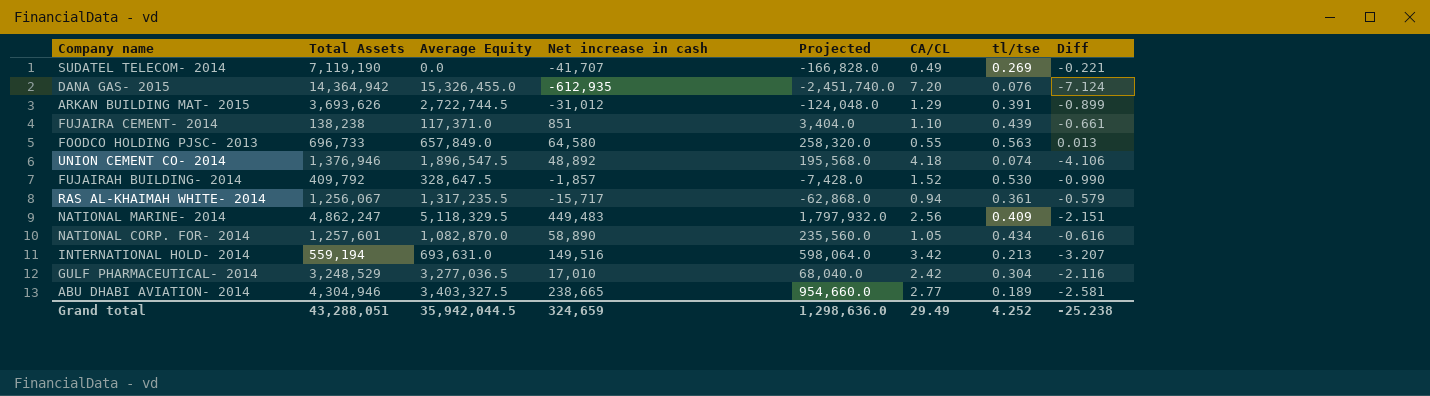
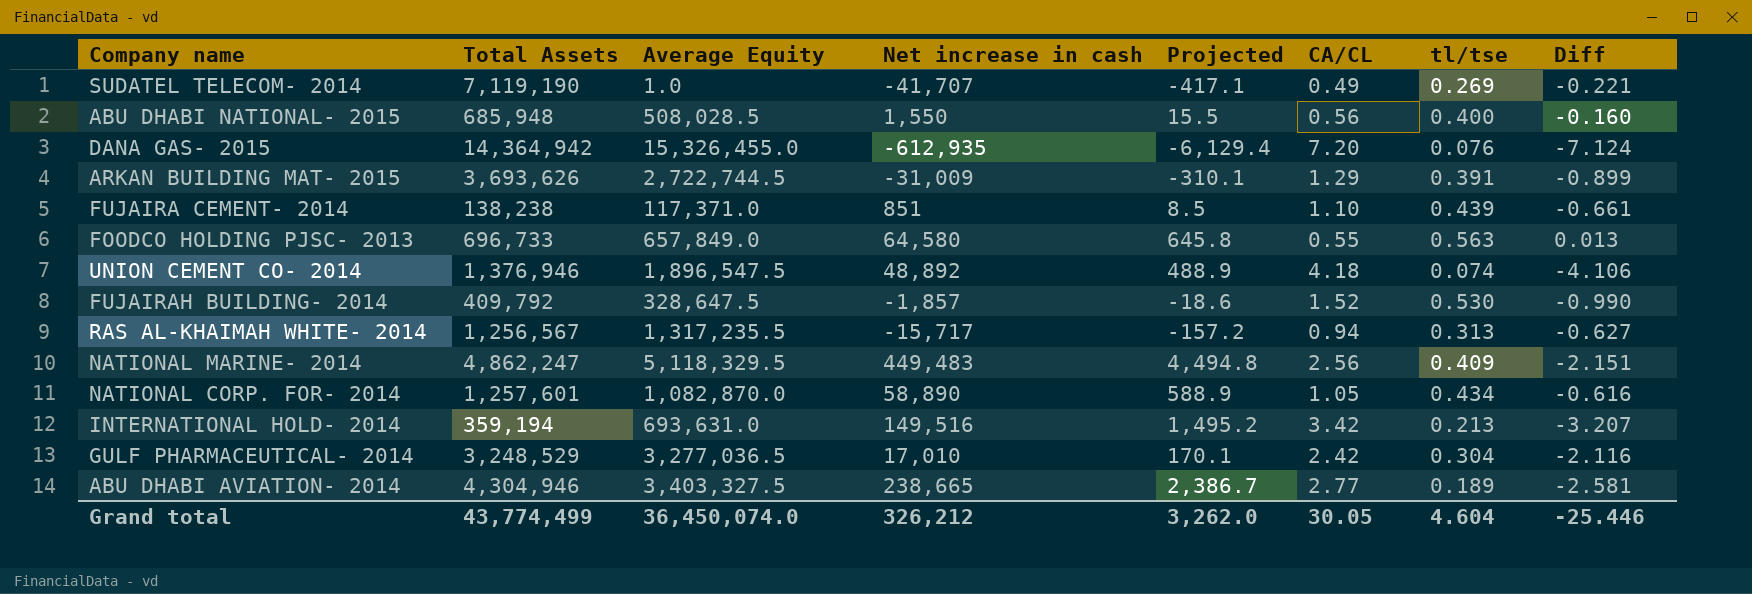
column Projected | formula: [Net increase in cash] * 4 -> [Net increase in cash] * 0.01
SUDATEL TELECOM- 2014 | Average Equity: 0.0 -> 1.0
row ABU DHABI NATIONAL- 2015: none -> 685,948 | 508,028.5 | 1,550 | 15.5 | 0.56 | 0.400 | -0.160
ARKAN BUILDING MAT- 2015 | Net increase in cash: -31,012 -> -31,009
RAS AL-KHAIMAH WHITE- 2014 | Total Assets: 1,256,067 -> 1,256,567
RAS AL-KHAIMAH WHITE- 2014 | tl/tse: 0.361 -> 0.313
RAS AL-KHAIMAH WHITE- 2014 | Diff: -0.579 -> -0.627
INTERNATIONAL HOLD- 2014 | Total Assets: 559,194 -> 359,194
Grand total | Total Assets: 43,288,051 -> 43,774,499
Grand total | Average Equity: 35,942,044.5 -> 36,450,074.0
Grand total | Net increase in cash: 324,659 -> 326,212
Grand total | Projected: 1,298,636.0 -> 3,262.0
Grand total | CA/CL: 29.49 -> 30.05
Grand total | tl/tse: 4.252 -> 4.604
Grand total | Diff: -25.238 -> -25.446

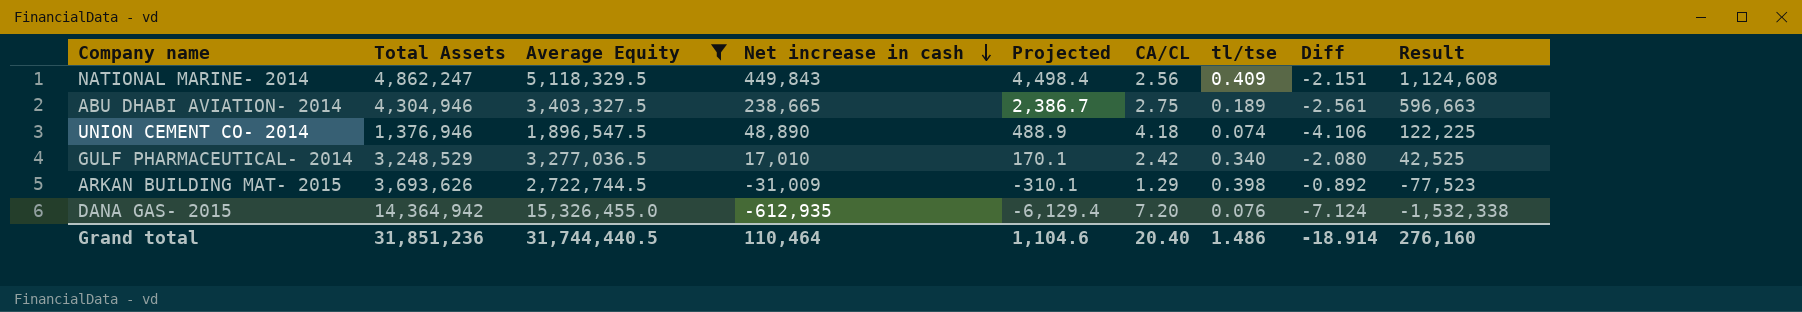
filter: none -> Average Equity >= 1,896,547.5
row order: none -> Net increase in cash descending
column Result | formula: none -> [Net increase in cash] * 2.5
NATIONAL MARINE- 2014 | Net increase in cash: 449,483 -> 449,843
NATIONAL MARINE- 2014 | Projected: 4,494.8 -> 4,498.4
ABU DHABI AVIATION- 2014 | CA/CL: 2.77 -> 2.75
ABU DHABI AVIATION- 2014 | Diff: -2.581 -> -2.561
UNION CEMENT CO- 2014 | Net increase in cash: 48,892 -> 48,890
GULF PHARMACEUTICAL- 2014 | tl/tse: 0.304 -> 0.340
GULF PHARMACEUTICAL- 2014 | Diff: -2.116 -> -2.080
ARKAN BUILDING MAT- 2015 | tl/tse: 0.391 -> 0.398
ARKAN BUILDING MAT- 2015 | Diff: -0.899 -> -0.892
Grand total | Total Assets: 43,774,499 -> 31,851,236
Grand total | Average Equity: 36,450,074.0 -> 31,744,440.5
Grand total | Net increase in cash: 326,212 -> 110,464
Grand total | Projected: 3,262.0 -> 1,104.6
Grand total | CA/CL: 30.05 -> 20.40
Grand total | tl/tse: 4.604 -> 1.486
Grand total | Diff: -25.446 -> -18.914

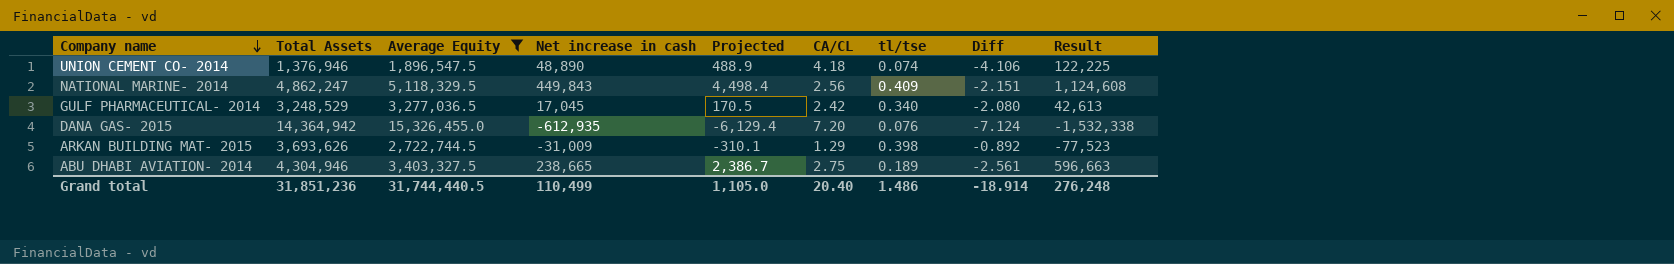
row order: Net increase in cash descending -> Company name descending
GULF PHARMACEUTICAL- 2014 | Net increase in cash: 17,010 -> 17,045
GULF PHARMACEUTICAL- 2014 | Projected: 170.1 -> 170.5
GULF PHARMACEUTICAL- 2014 | Result: 42,525 -> 42,613
Grand total | Net increase in cash: 110,464 -> 110,499
Grand total | Projected: 1,104.6 -> 1,105.0
Grand total | Result: 276,160 -> 276,248

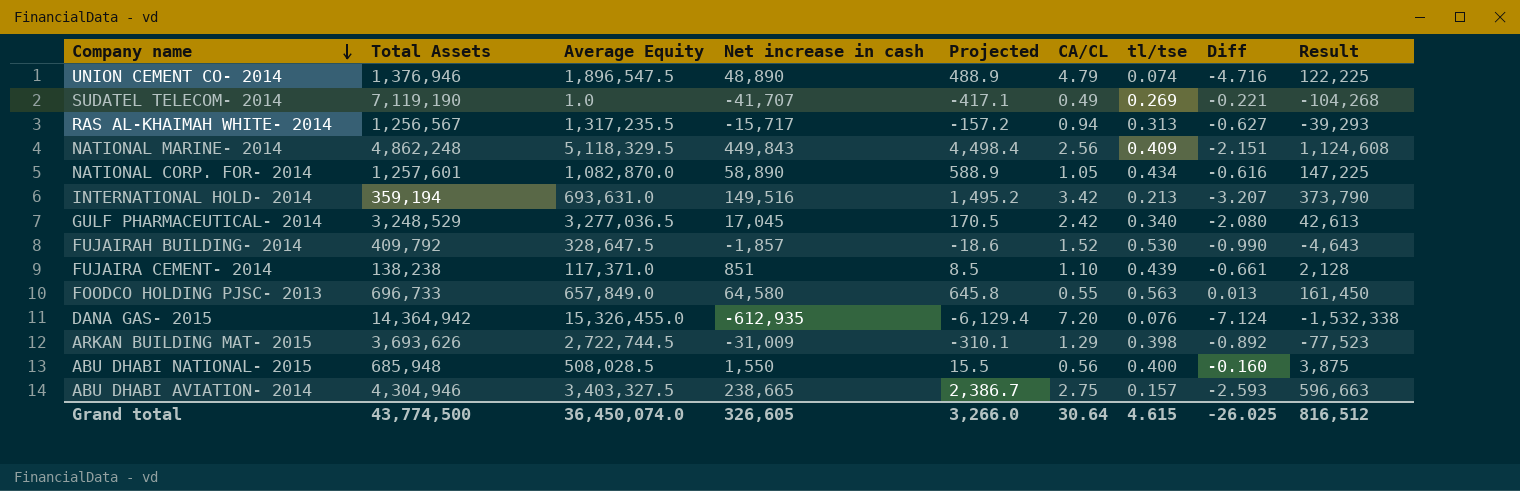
filter: Average Equity >= 1,896,547.5 -> none
UNION CEMENT CO- 2014 | CA/CL: 4.18 -> 4.79
UNION CEMENT CO- 2014 | Diff: -4.106 -> -4.716
NATIONAL MARINE- 2014 | Total Assets: 4,862,247 -> 4,862,248
ABU DHABI AVIATION- 2014 | tl/tse: 0.189 -> 0.157
ABU DHABI AVIATION- 2014 | Diff: -2.561 -> -2.593
Grand total | Total Assets: 31,851,236 -> 43,774,500
Grand total | Average Equity: 31,744,440.5 -> 36,450,074.0
Grand total | Net increase in cash: 110,499 -> 326,605
Grand total | Projected: 1,105.0 -> 3,266.0
Grand total | CA/CL: 20.40 -> 30.64
Grand total | tl/tse: 1.486 -> 4.615
Grand total | Diff: -18.914 -> -26.025
Grand total | Result: 276,248 -> 816,512

